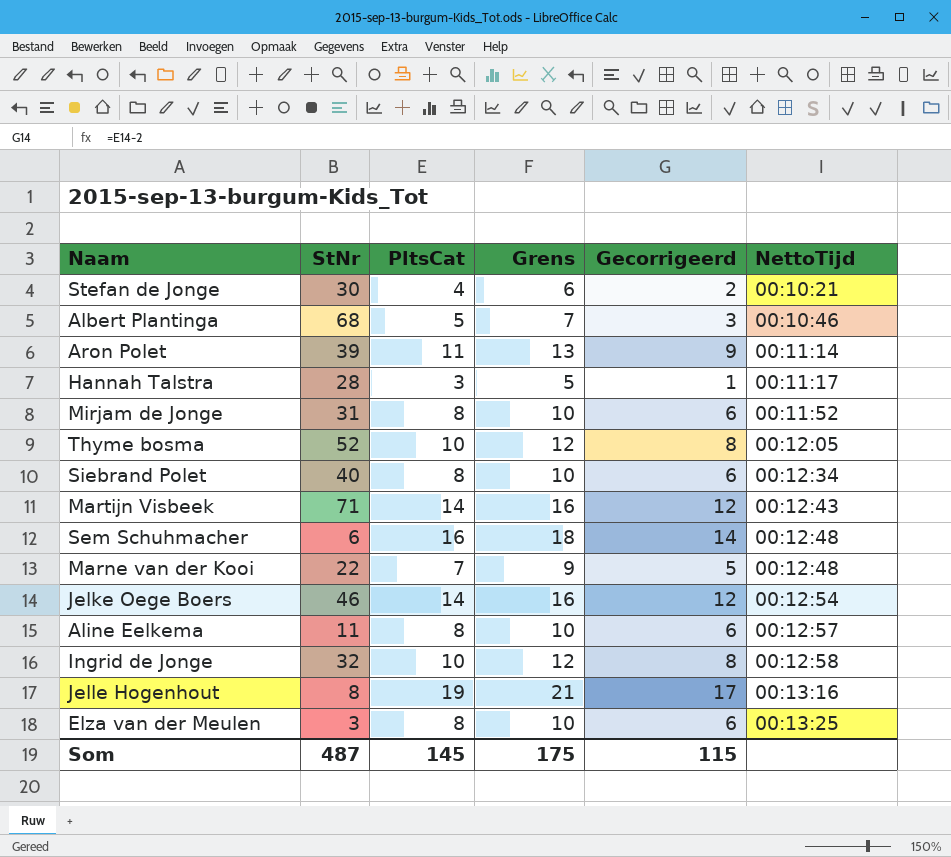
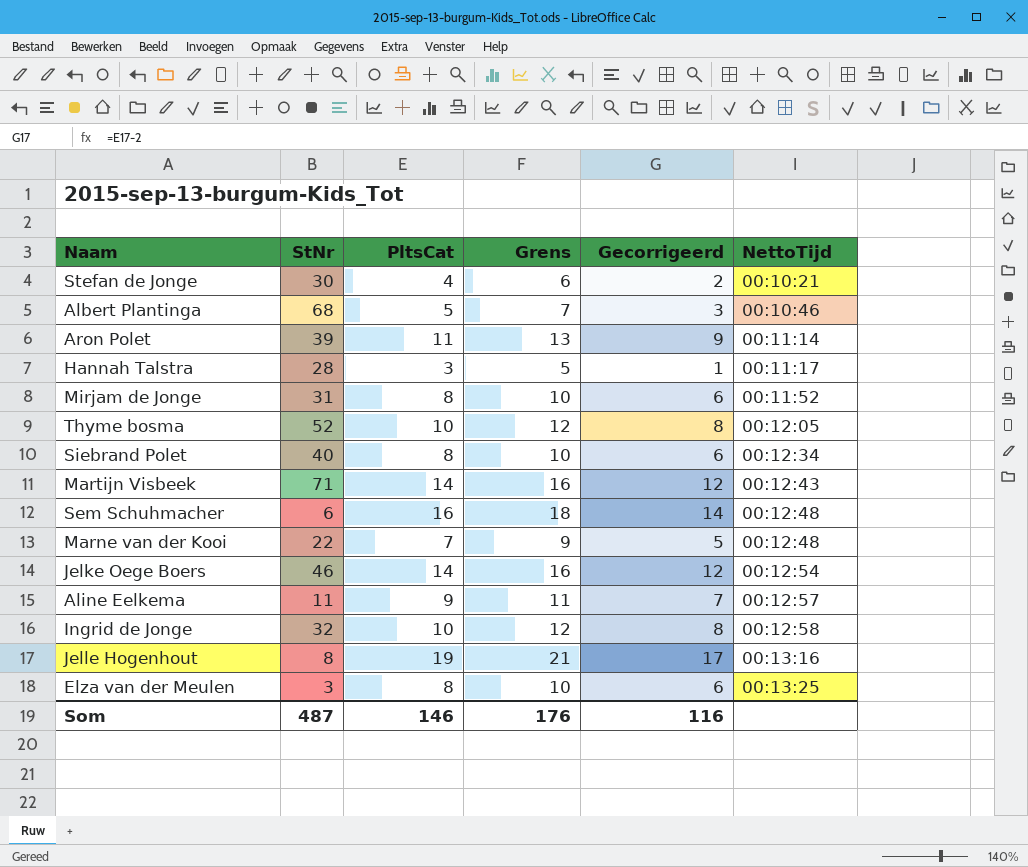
Aline Eelkema | PltsCat: 8 -> 9
Aline Eelkema | Grens: 10 -> 11
Aline Eelkema | Gecorrigeerd: 6 -> 7
Som | PltsCat: 145 -> 146
Som | Grens: 175 -> 176
Som | Gecorrigeerd: 115 -> 116

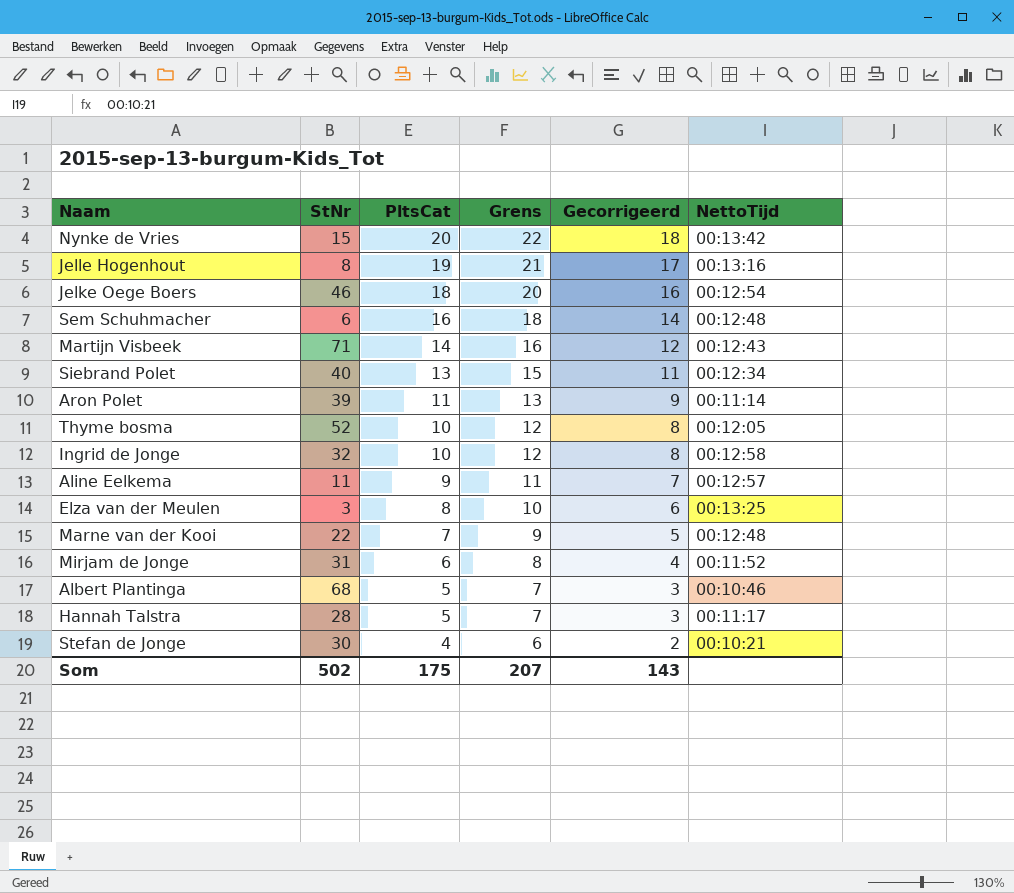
row order: NettoTijd ascending -> PltsCat descending
row Nynke de Vries: none -> 15 | 20 | 22 | 18 | 00:13:42
Jelke Oege Boers | PltsCat: 14 -> 18
Jelke Oege Boers | Grens: 16 -> 20
Jelke Oege Boers | Gecorrigeerd: 12 -> 16
Siebrand Polet | PltsCat: 8 -> 13
Siebrand Polet | Grens: 10 -> 15
Siebrand Polet | Gecorrigeerd: 6 -> 11
Mirjam de Jonge | PltsCat: 8 -> 6
Mirjam de Jonge | Grens: 10 -> 8
Mirjam de Jonge | Gecorrigeerd: 6 -> 4
Hannah Talstra | PltsCat: 3 -> 5
Hannah Talstra | Grens: 5 -> 7
Hannah Talstra | Gecorrigeerd: 1 -> 3
Som | StNr: 487 -> 502
Som | PltsCat: 146 -> 175
Som | Grens: 176 -> 207
Som | Gecorrigeerd: 116 -> 143

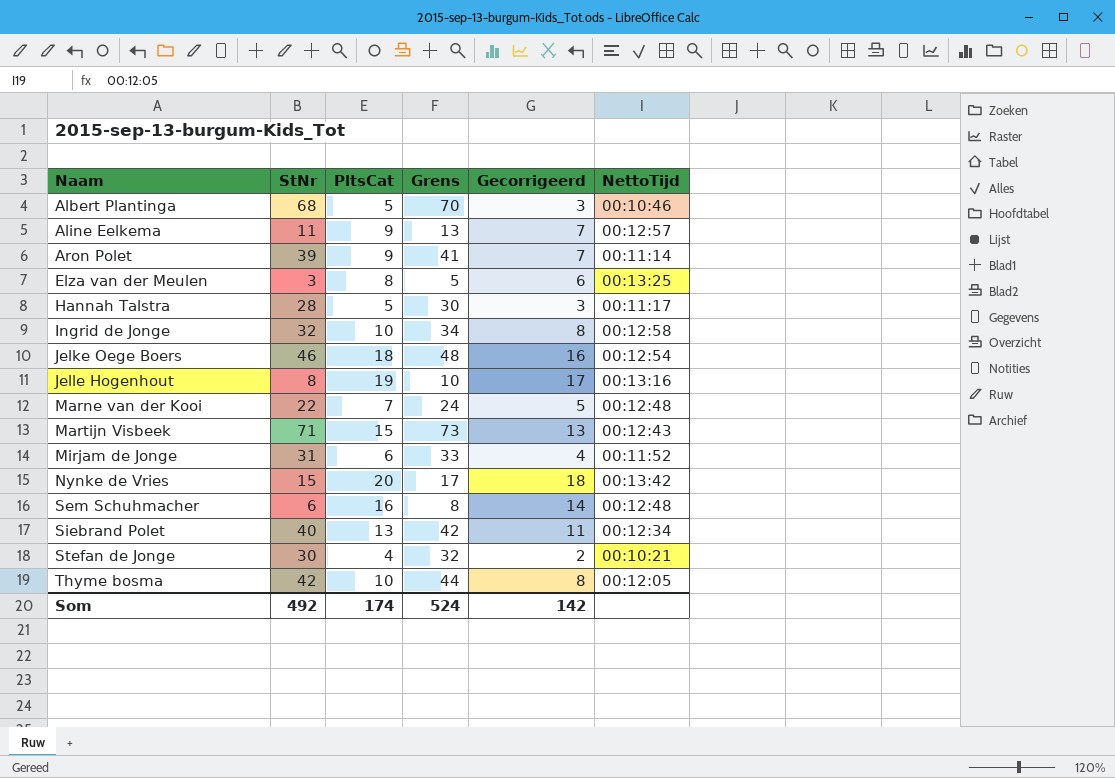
row order: PltsCat descending -> Naam ascending
column Grens | formula: [PltsCat] + 2 -> [StNr] + 2
Aron Polet | PltsCat: 11 -> 9
Aron Polet | Gecorrigeerd: 9 -> 7
Martijn Visbeek | PltsCat: 14 -> 15
Martijn Visbeek | Gecorrigeerd: 12 -> 13
Thyme bosma | StNr: 52 -> 42
Som | StNr: 502 -> 492
Som | PltsCat: 175 -> 174
Som | Grens: 207 -> 524
Som | Gecorrigeerd: 143 -> 142

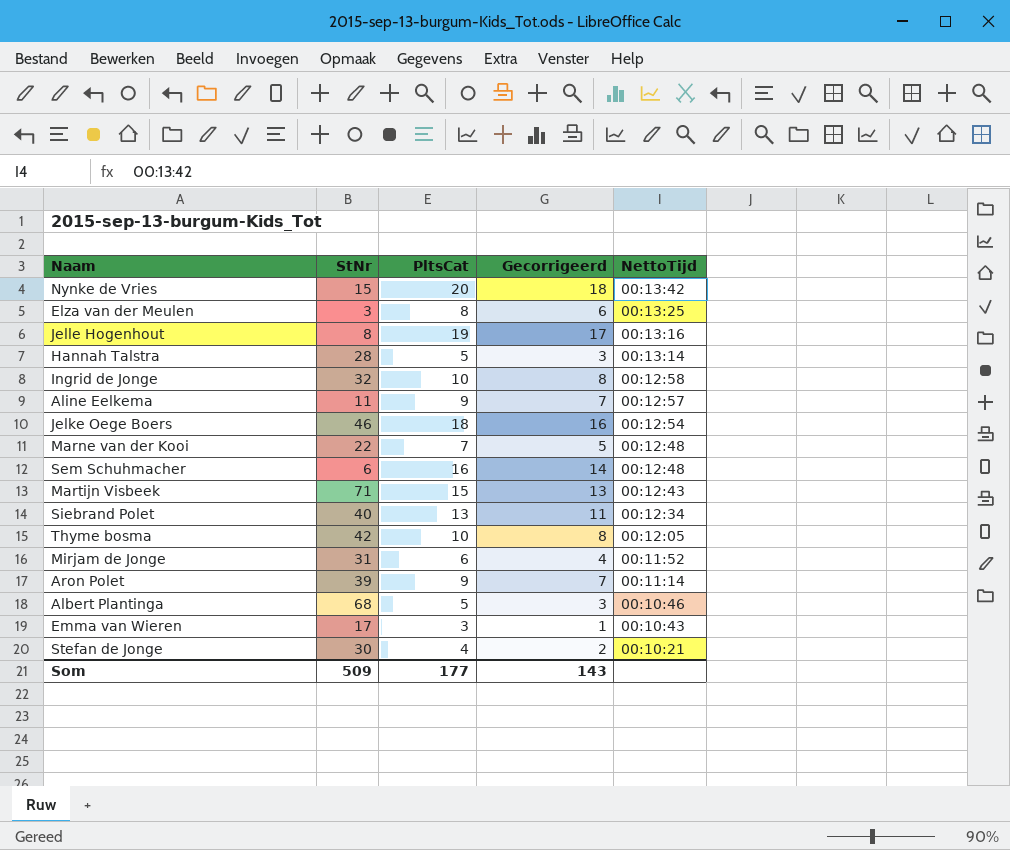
row order: Naam ascending -> NettoTijd descending
column Grens | formula: [StNr] + 2 -> none
Hannah Talstra | NettoTijd: 00:11:17 -> 00:13:14
row Emma van Wieren: none -> 17 | 3 | 1 | 00:10:43
Som | StNr: 492 -> 509
Som | PltsCat: 174 -> 177
Som | Gecorrigeerd: 142 -> 143

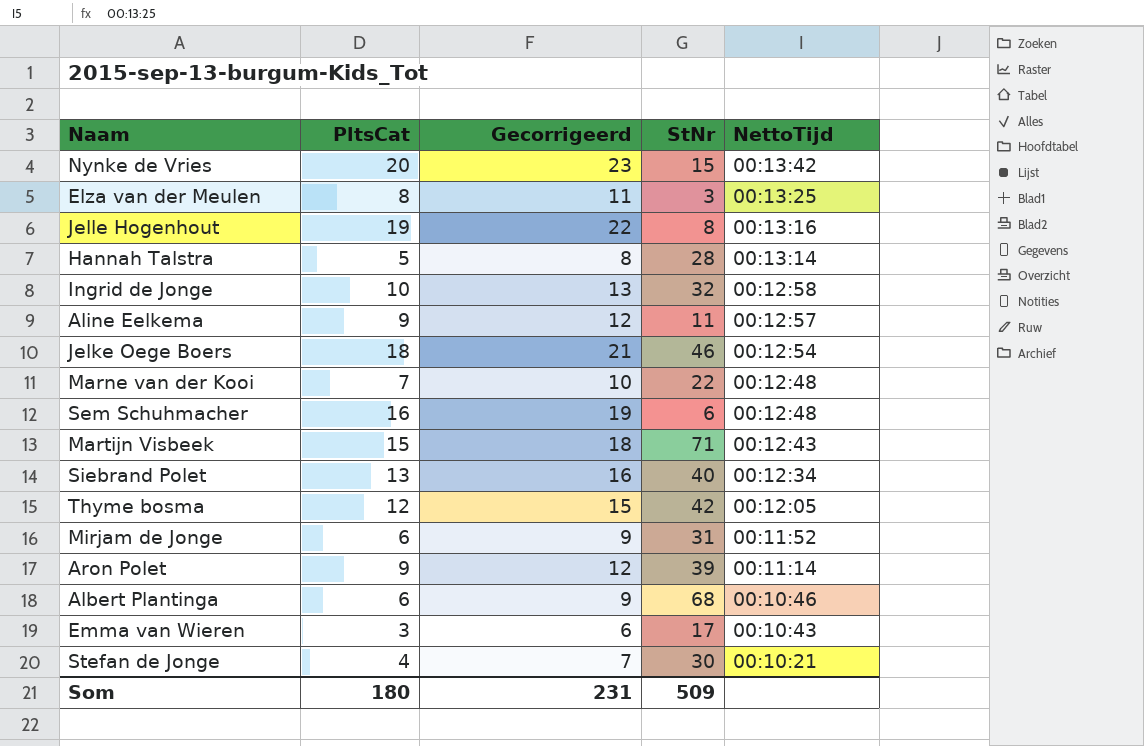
column Gecorrigeerd | formula: [PltsCat] - 2 -> [PltsCat] + 3
column StNr | position: 2 -> 4
Thyme bosma | PltsCat: 10 -> 12
Albert Plantinga | PltsCat: 5 -> 6
Som | PltsCat: 177 -> 180
Som | Gecorrigeerd: 143 -> 231

